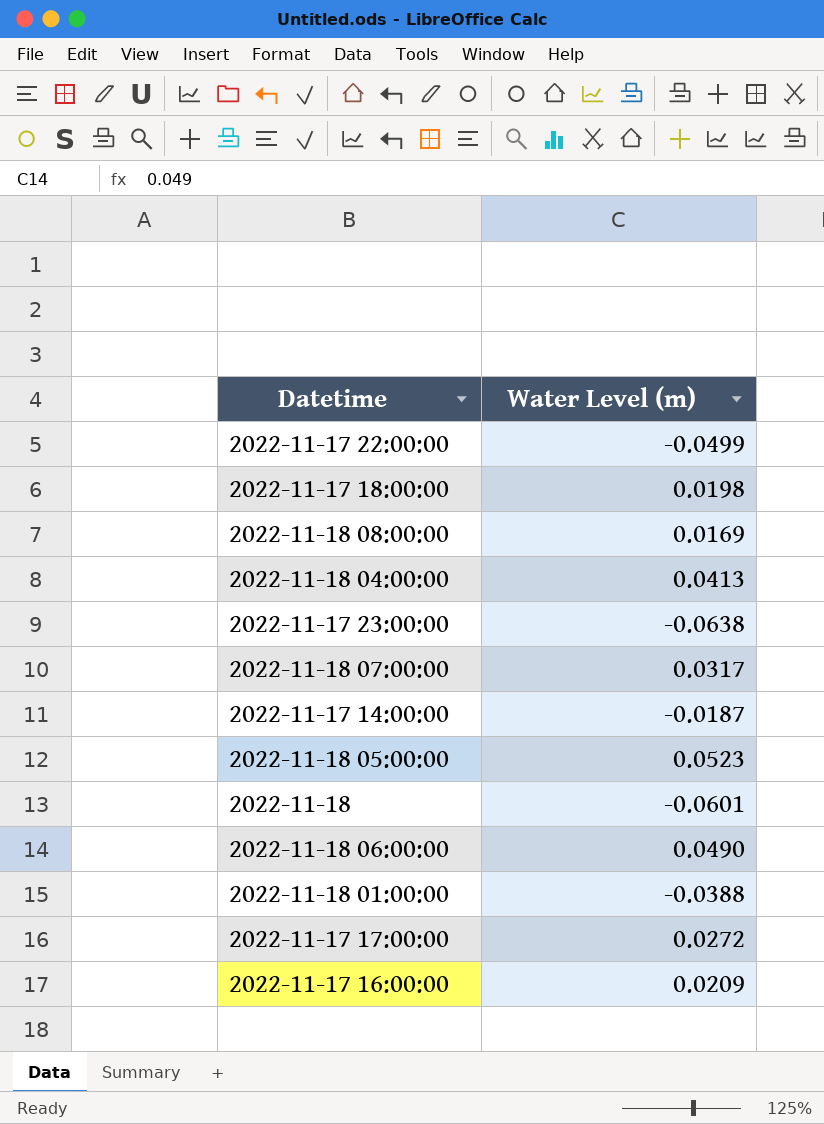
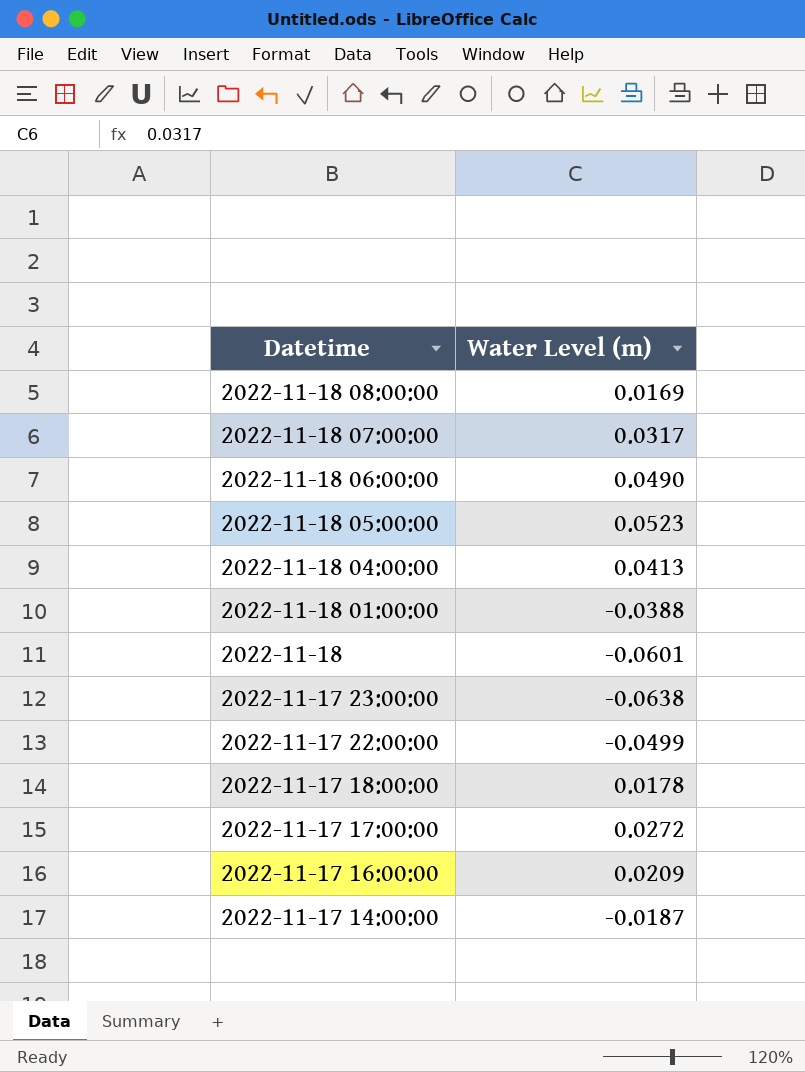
row order: none -> Datetime descending
2022-11-17 18:00:00 | Water Level (m): 0.0198 -> 0.0178

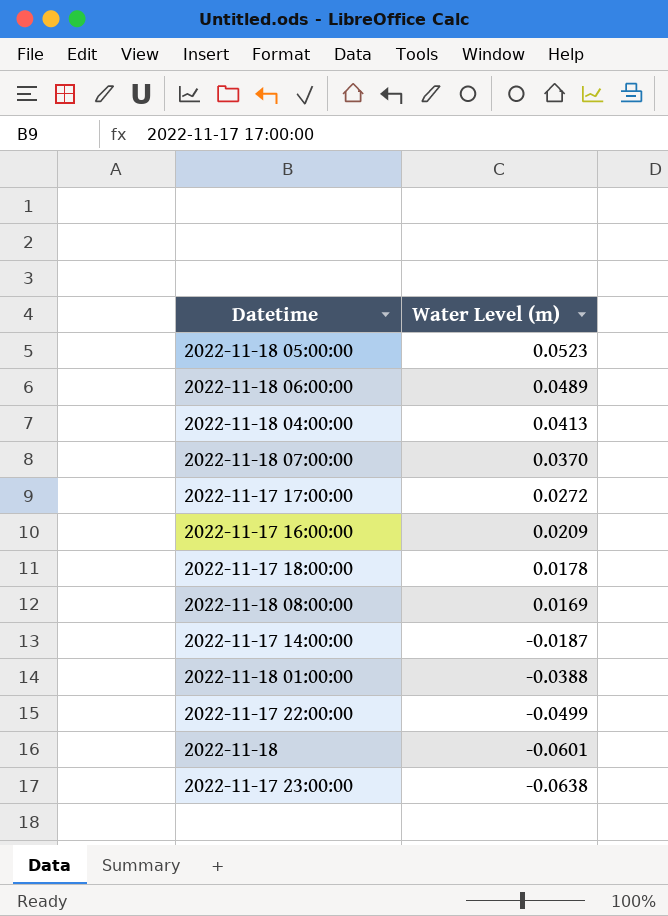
row order: Datetime descending -> Water Level (m) descending
2022-11-18 06:00:00 | Water Level (m): 0.0490 -> 0.0489
2022-11-18 07:00:00 | Water Level (m): 0.0317 -> 0.0370

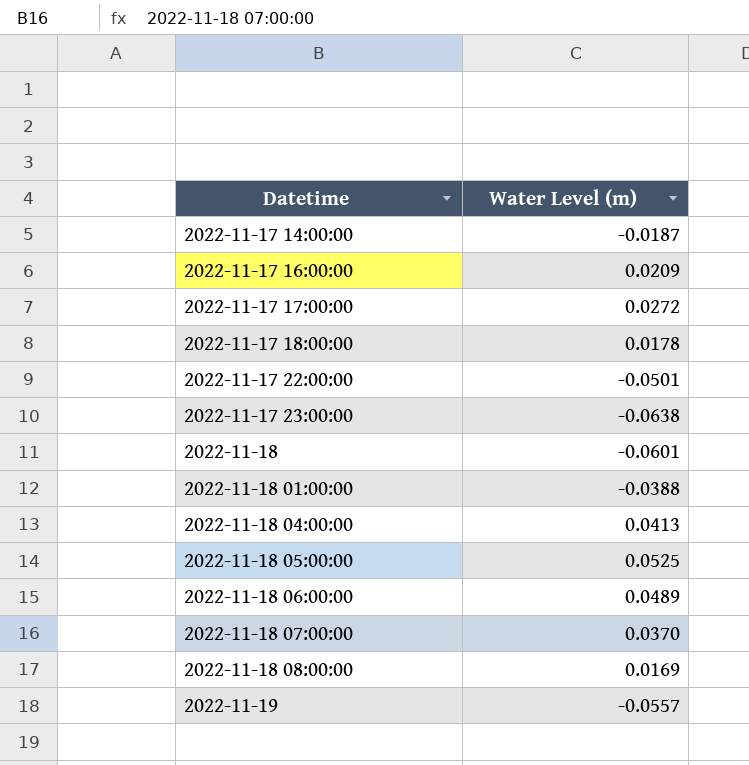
row order: Water Level (m) descending -> Datetime ascending
2022-11-17 22:00:00 | Water Level (m): -0.0499 -> -0.0501
2022-11-18 05:00:00 | Water Level (m): 0.0523 -> 0.0525
row 2022-11-19: none -> -0.0557

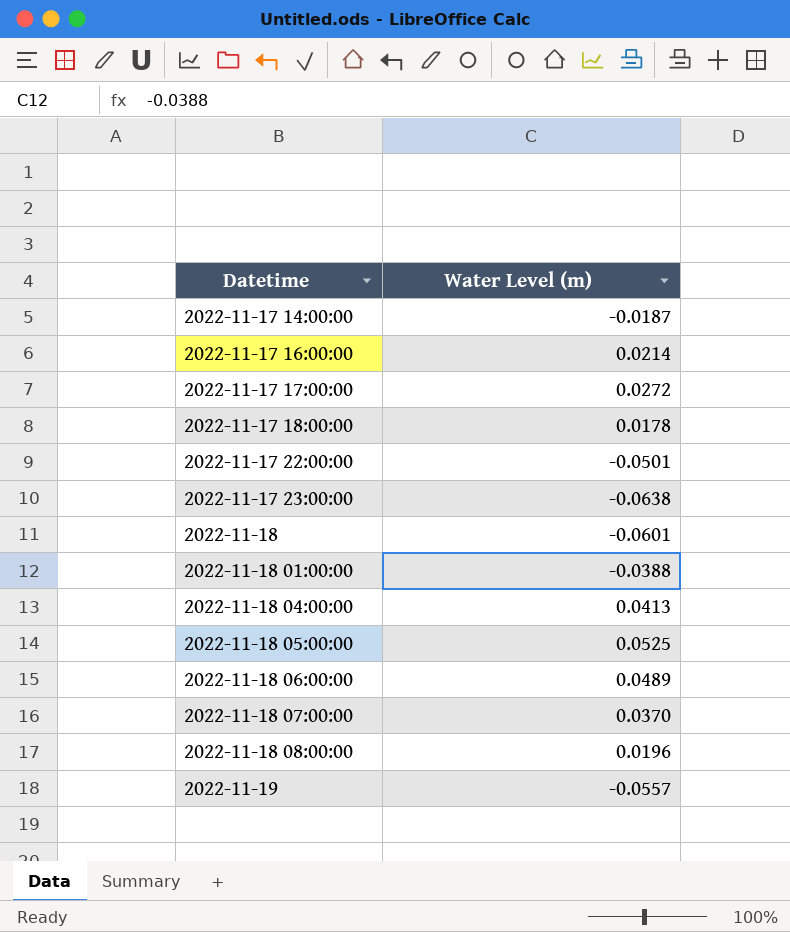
2022-11-17 16:00:00 | Water Level (m): 0.0209 -> 0.0214
2022-11-18 08:00:00 | Water Level (m): 0.0169 -> 0.0196

